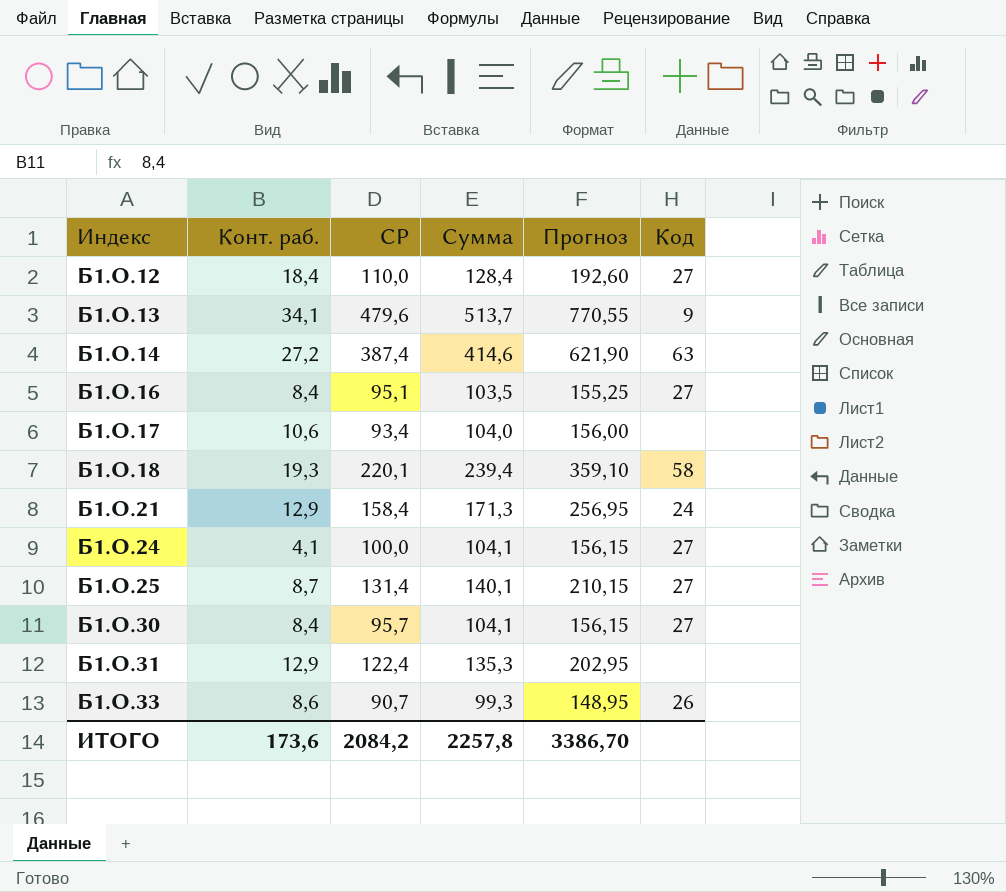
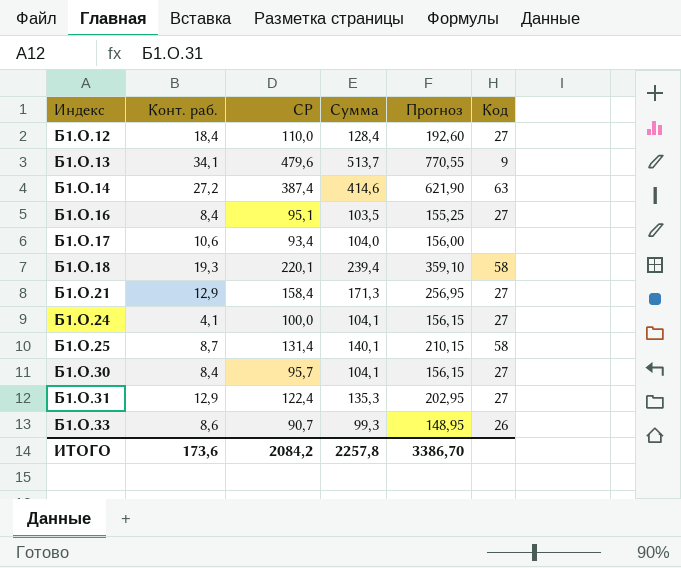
Б1.О.21 | Код: 24 -> 27
Б1.О.25 | Код: 27 -> 58
Б1.О.31 | Код: none -> 27

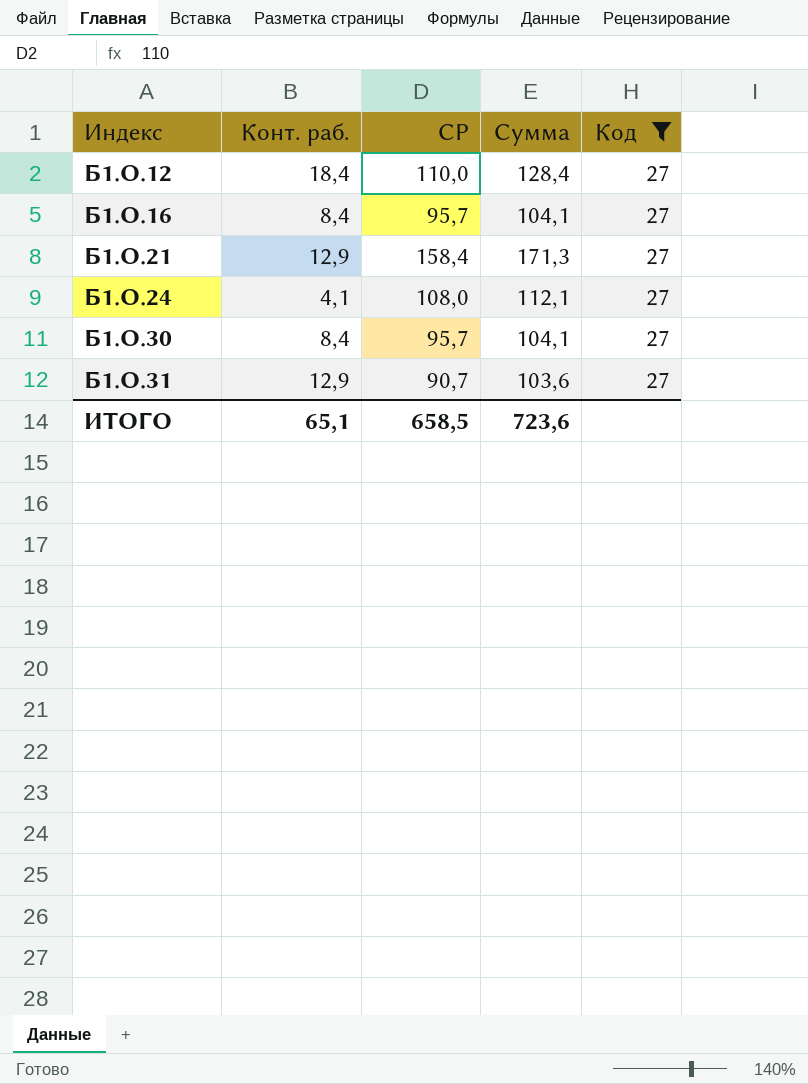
filter: none -> Код = 27
column Прогноз | formula: [Сумма] * 1,5 -> none
Б1.О.16 | СР: 95,1 -> 95,7
Б1.О.16 | Сумма: 103,5 -> 104,1
Б1.О.24 | СР: 100,0 -> 108,0
Б1.О.24 | Сумма: 104,1 -> 112,1
Б1.О.31 | СР: 122,4 -> 90,7
Б1.О.31 | Сумма: 135,3 -> 103,6
ИТОГО | Конт. раб.: 173,6 -> 65,1
ИТОГО | СР: 2084,2 -> 658,5
ИТОГО | Сумма: 2257,8 -> 723,6

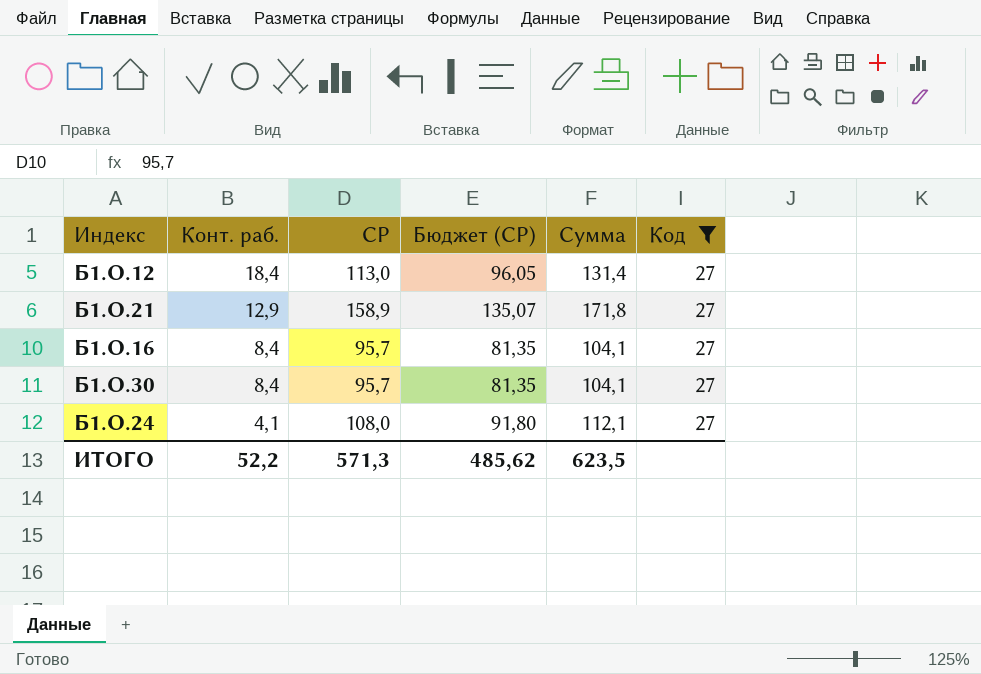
row order: Индекс ascending -> Конт. раб. descending
column Бюджет (СР) | formula: none -> [СР] * 0,85
row Б1.О.31: 12,9 | 90,7 | 103,6 | 27 -> none
Б1.О.12 | СР: 110,0 -> 113,0
Б1.О.12 | Сумма: 128,4 -> 131,4
Б1.О.21 | СР: 158,4 -> 158,9
Б1.О.21 | Сумма: 171,3 -> 171,8
ИТОГО | Конт. раб.: 65,1 -> 52,2
ИТОГО | СР: 658,5 -> 571,3
ИТОГО | Сумма: 723,6 -> 623,5

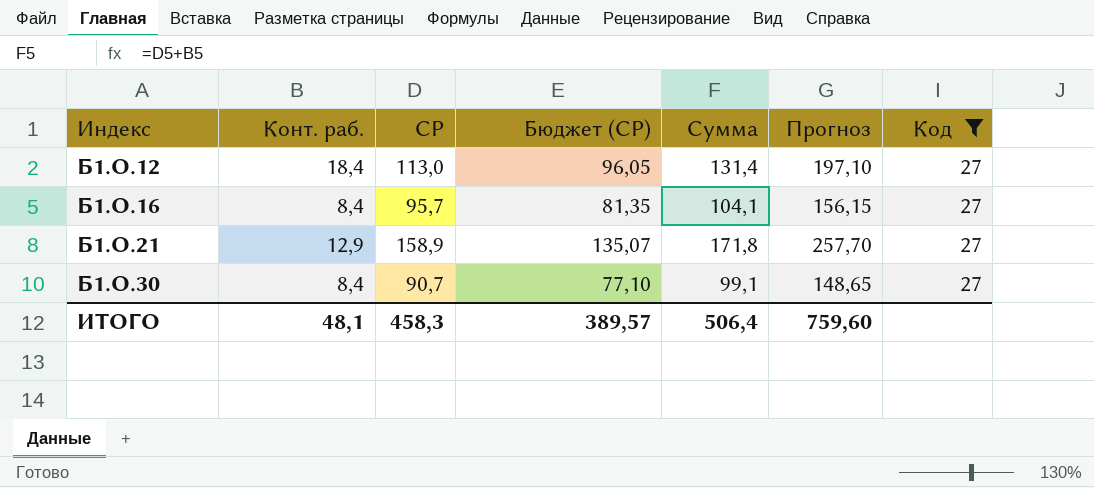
row order: Конт. раб. descending -> Индекс ascending
column Прогноз | formula: none -> [Сумма] * 1,5
row Б1.О.24: 4,1 | 108,0 | 91,80 | 112,1 | 27 -> none
Б1.О.30 | СР: 95,7 -> 90,7
Б1.О.30 | Бюджет (СР): 81,35 -> 77,10
Б1.О.30 | Сумма: 104,1 -> 99,1
ИТОГО | Конт. раб.: 52,2 -> 48,1
ИТОГО | СР: 571,3 -> 458,3
ИТОГО | Бюджет (СР): 485,62 -> 389,57
ИТОГО | Сумма: 623,5 -> 506,4

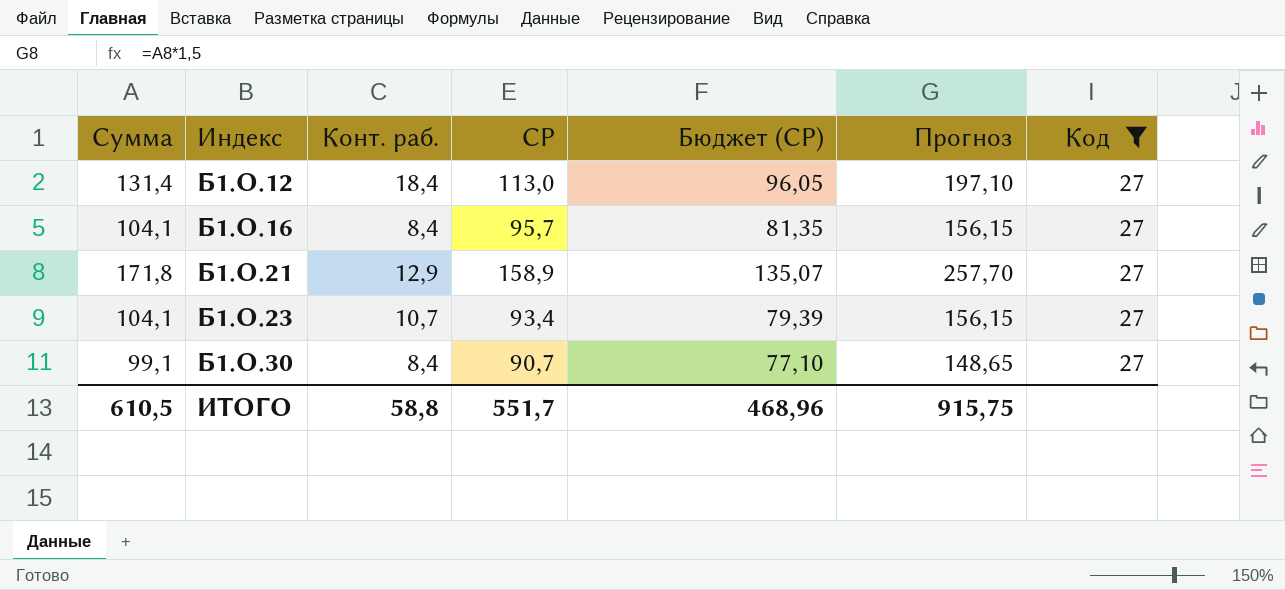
column Сумма | position: 5 -> 1
row Б1.О.23: none -> 104,1 | 10,7 | 93,4 | 79,39 | 156,15 | 27
ИТОГО | Сумма: 506,4 -> 610,5
ИТОГО | Конт. раб.: 48,1 -> 58,8
ИТОГО | СР: 458,3 -> 551,7
ИТОГО | Бюджет (СР): 389,57 -> 468,96
ИТОГО | Прогноз: 759,60 -> 915,75

